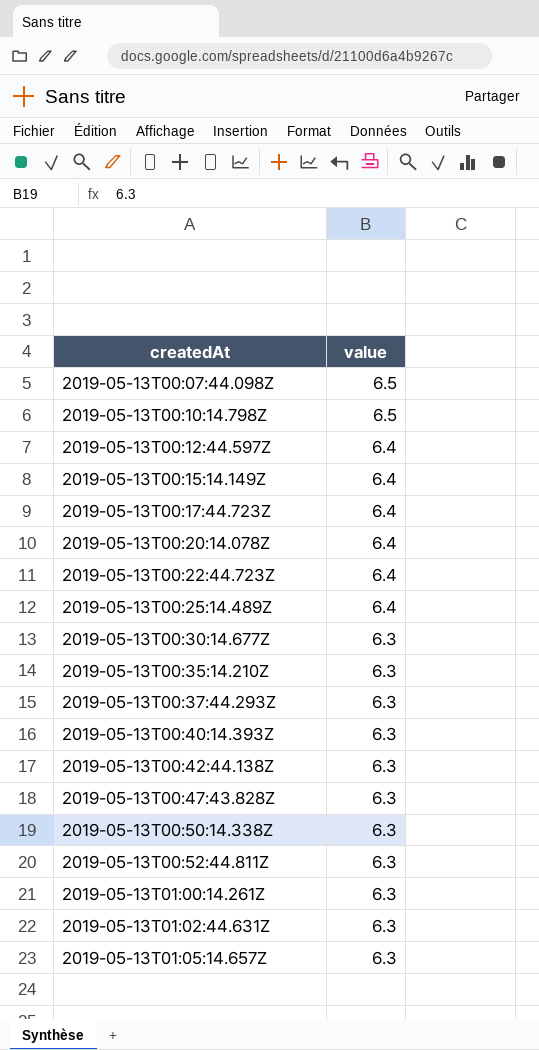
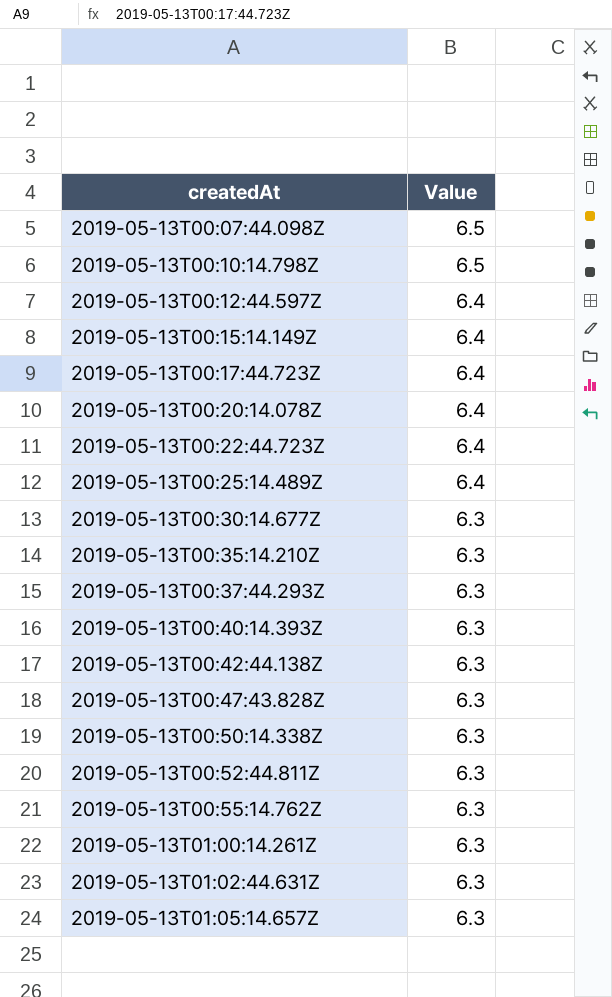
column name: value -> Value
row 2019-05-13T00:55:14.762Z: none -> 6.3

